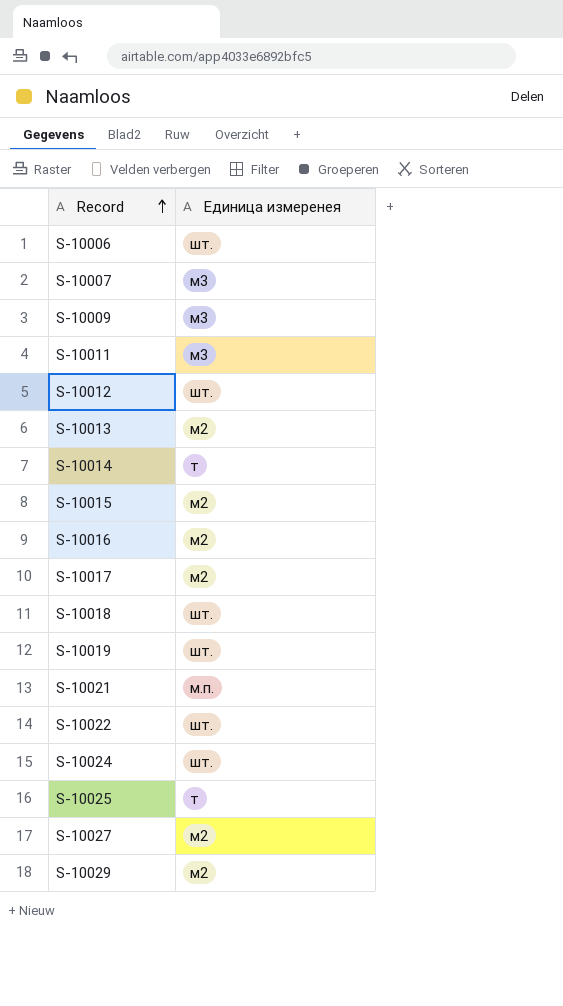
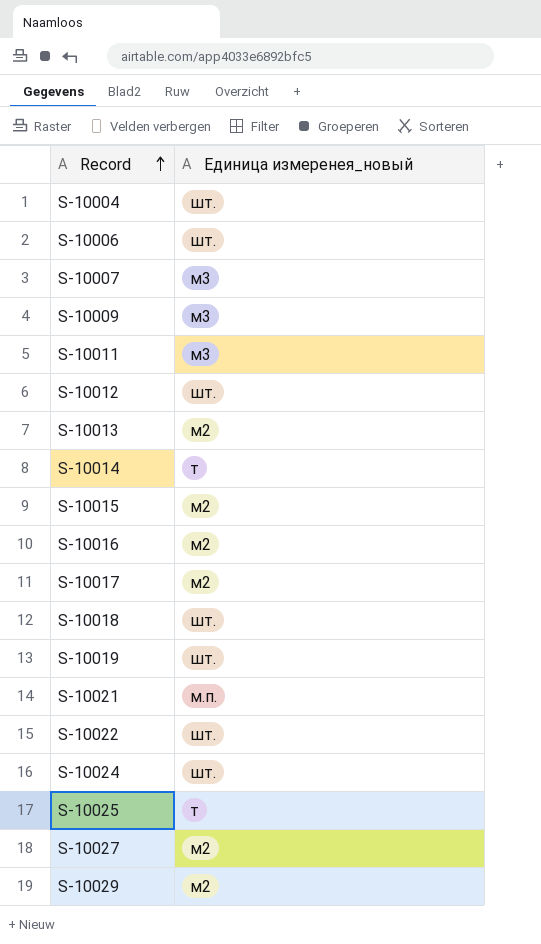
column name: Единица измеренея -> Единица измеренея_новый
row S-10004: none -> шт.

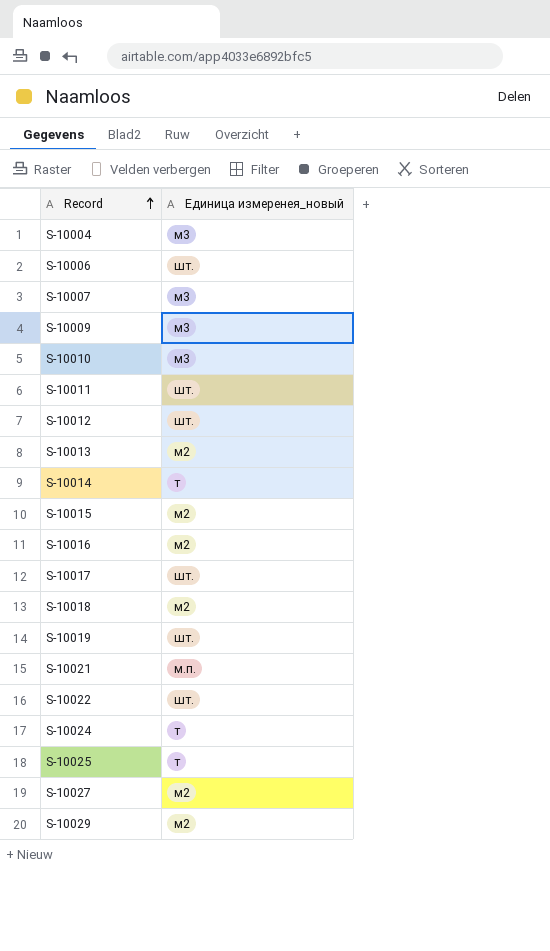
S-10004 | Единица измеренея_новый: шт. -> м3
row S-10010: none -> м3
S-10011 | Единица измеренея_новый: м3 -> шт.
S-10017 | Единица измеренея_новый: м2 -> шт.
S-10018 | Единица измеренея_новый: шт. -> м2
S-10024 | Единица измеренея_новый: шт. -> т

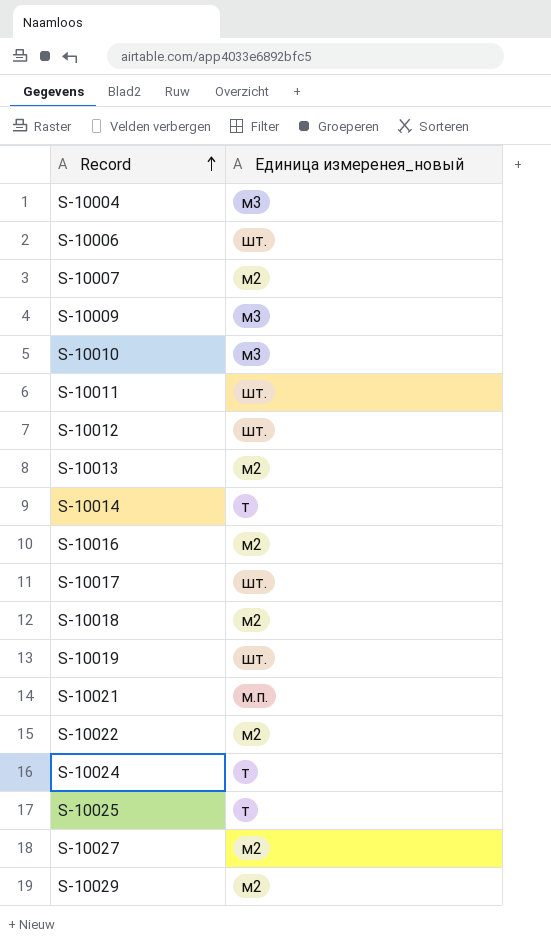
row S-10015: м2 -> none
S-10007 | Единица измеренея_новый: м3 -> м2
S-10022 | Единица измеренея_новый: шт. -> м2

